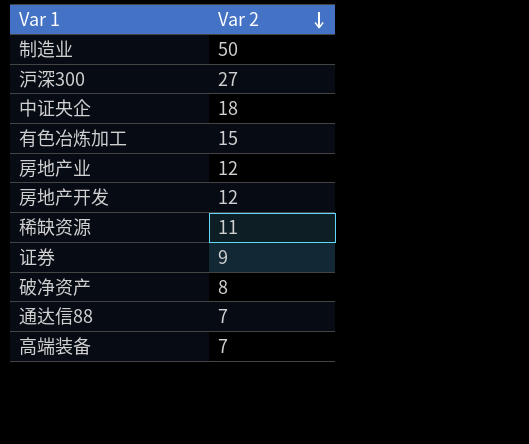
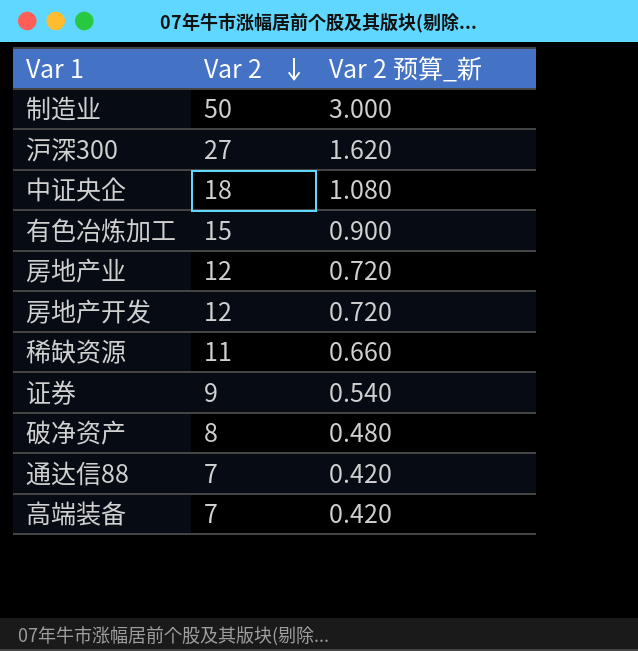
column Var 2 预算_新 | formula: none -> [Var 2] * 0.06

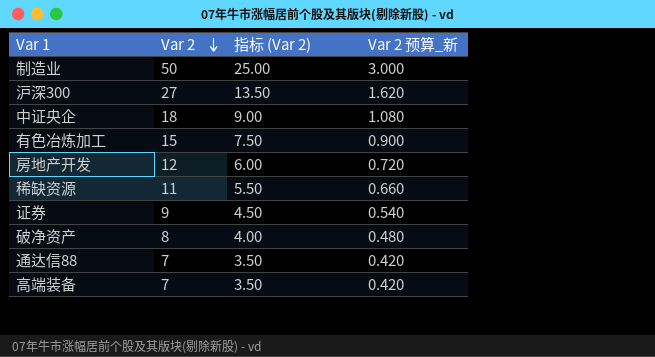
column 指标 (Var 2) | formula: none -> [Var 2] * 0.5
row 房地产业: 12 | 0.720 -> none

